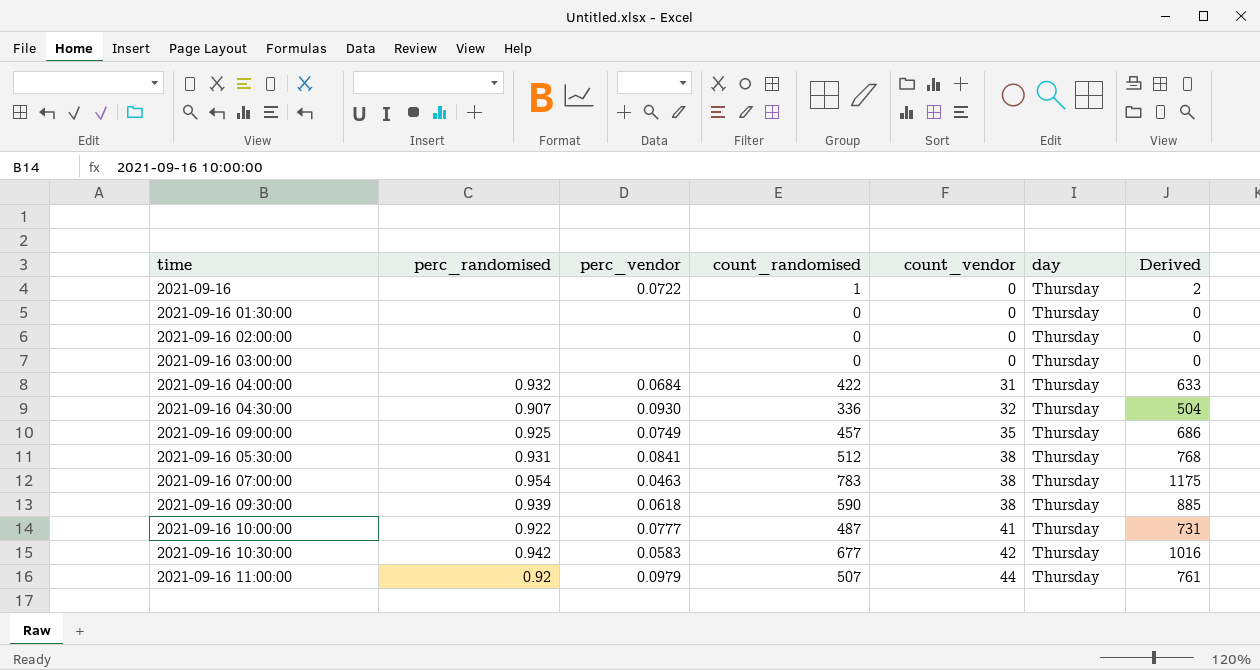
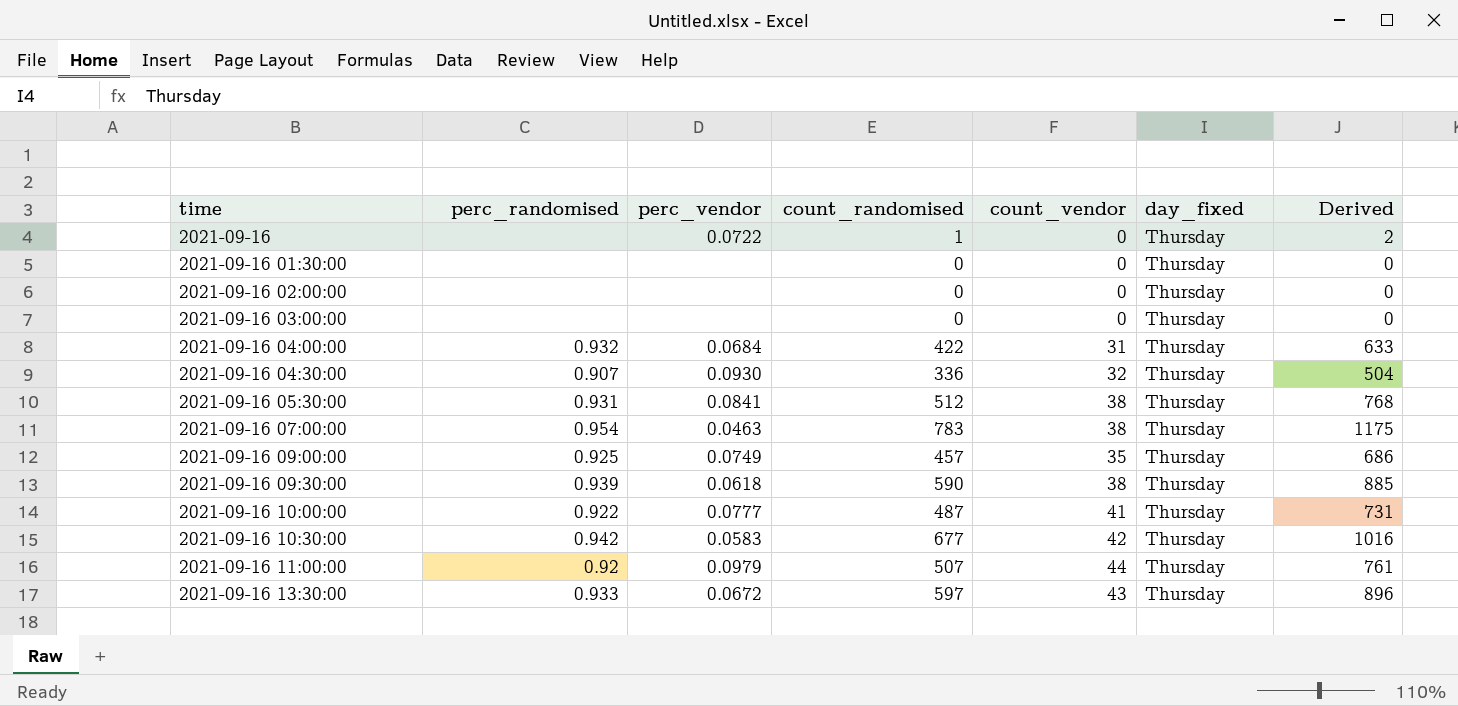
row order: count_vendor ascending -> time ascending
column name: day -> day_fixed
row 2021-09-16 13:30:00: none -> 0.933 | 0.0672 | 597 | 43 | Thursday | 896

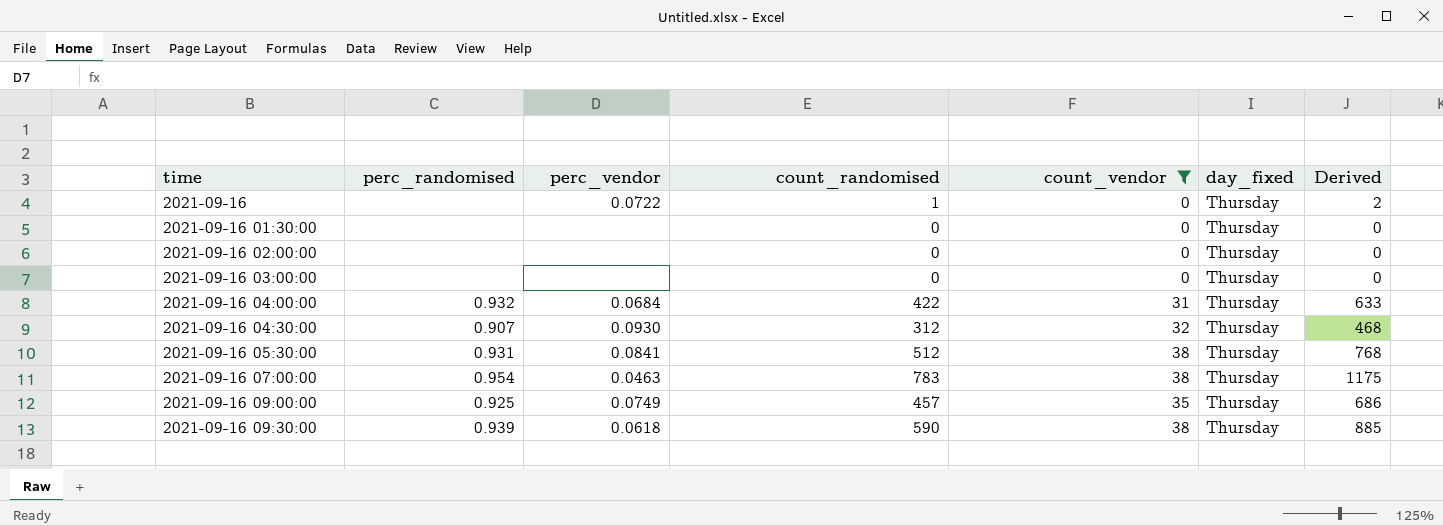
filter: none -> count_vendor <= 38
2021-09-16 04:30:00 | count_randomised: 336 -> 312
2021-09-16 04:30:00 | Derived: 504 -> 468

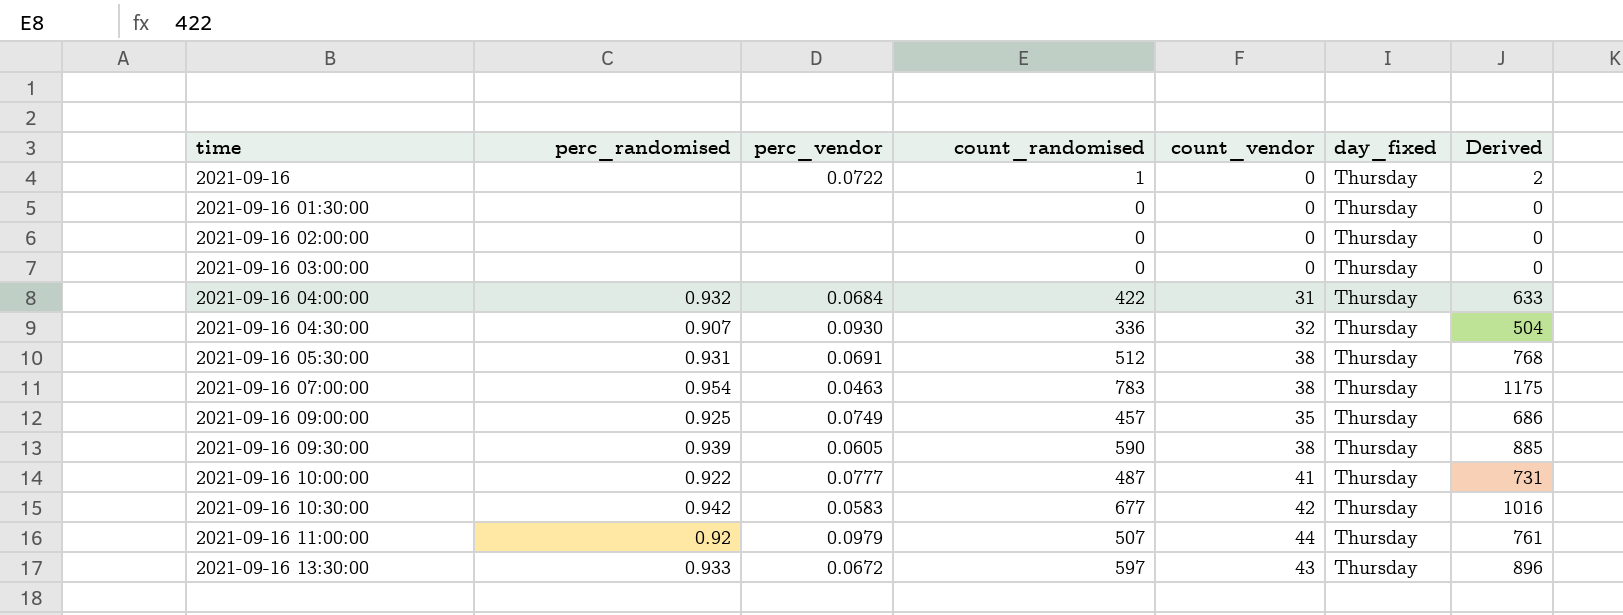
filter: count_vendor <= 38 -> none
2021-09-16 04:30:00 | count_randomised: 312 -> 336
2021-09-16 04:30:00 | Derived: 468 -> 504
2021-09-16 05:30:00 | perc_vendor: 0.0841 -> 0.0691
2021-09-16 09:30:00 | perc_vendor: 0.0618 -> 0.0605

